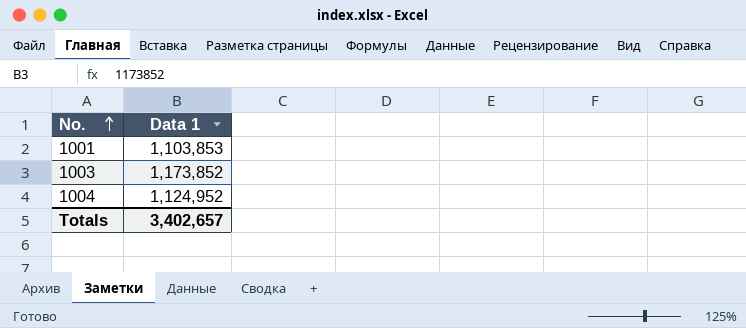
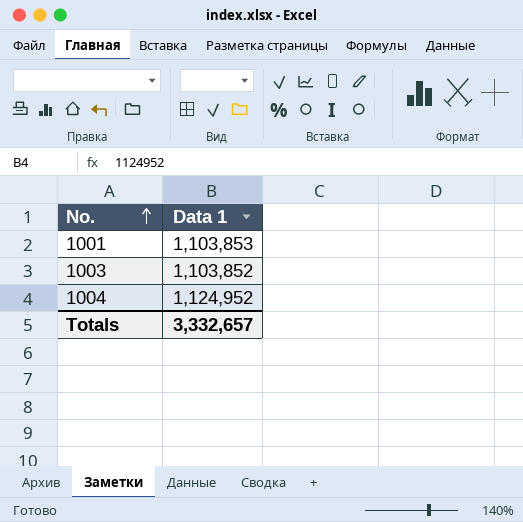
1003 | Data 1: 1,173,852 -> 1,103,852
Totals | Data 1: 3,402,657 -> 3,332,657

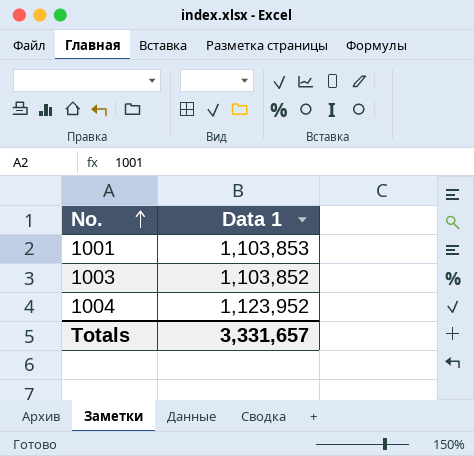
1004 | Data 1: 1,124,952 -> 1,123,952
Totals | Data 1: 3,332,657 -> 3,331,657

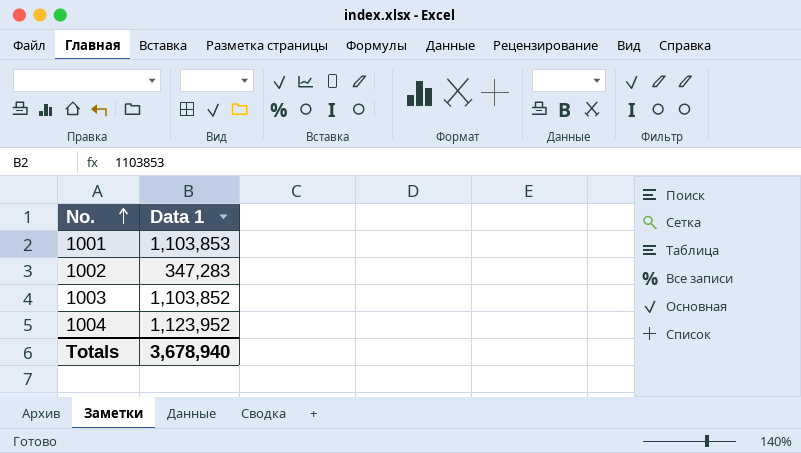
row 1002: none -> 347,283
Totals | Data 1: 3,331,657 -> 3,678,940

